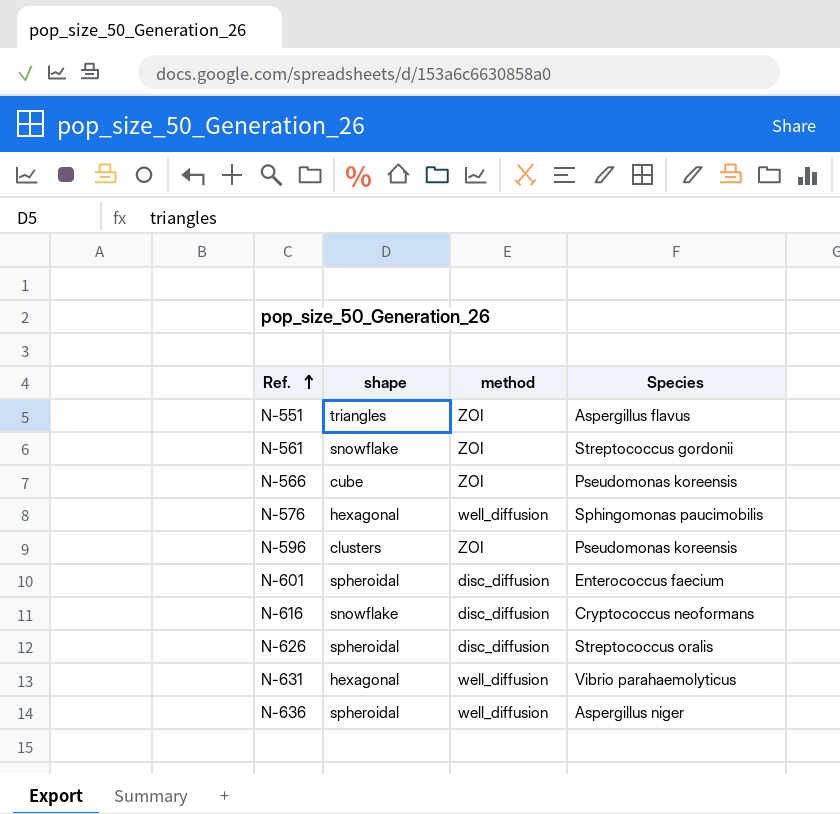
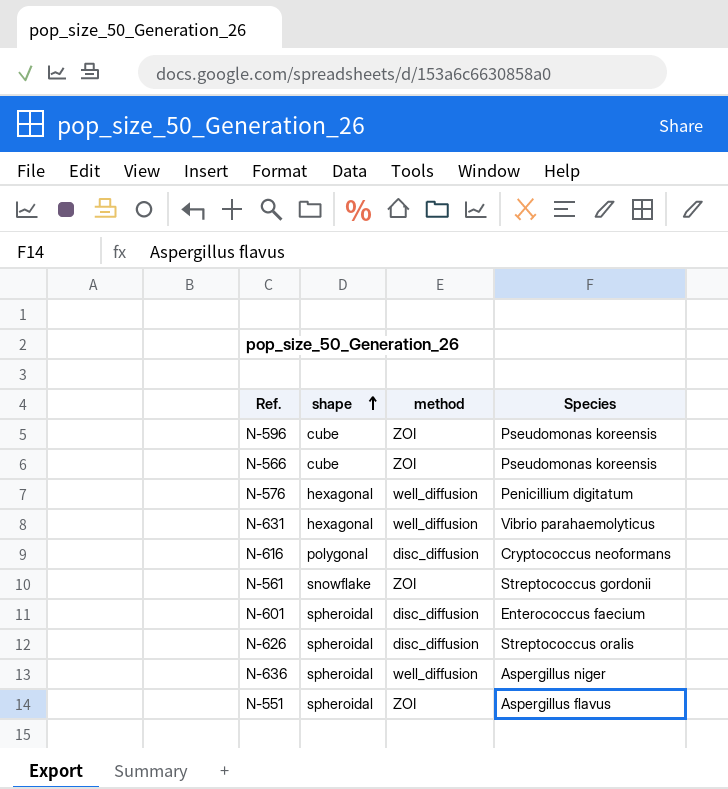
row order: Ref. ascending -> shape ascending
N-596 | shape: clusters -> cube
N-576 | Species: Sphingomonas paucimobilis -> Penicillium digitatum
N-616 | shape: snowflake -> polygonal
N-551 | shape: triangles -> spheroidal

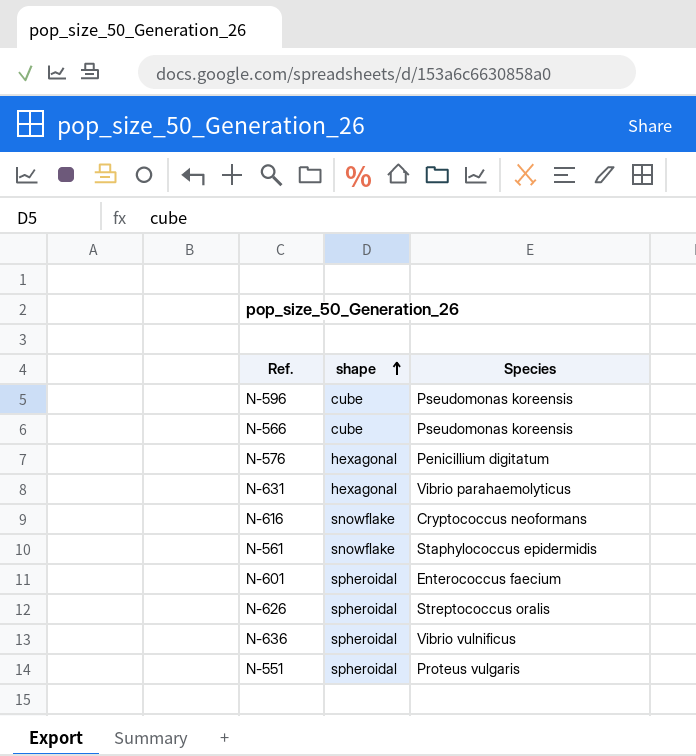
column method | position: 3 -> none
N-616 | shape: polygonal -> snowflake
N-561 | Species: Streptococcus gordonii -> Staphylococcus epidermidis
N-636 | Species: Aspergillus niger -> Vibrio vulnificus
N-551 | Species: Aspergillus flavus -> Proteus vulgaris

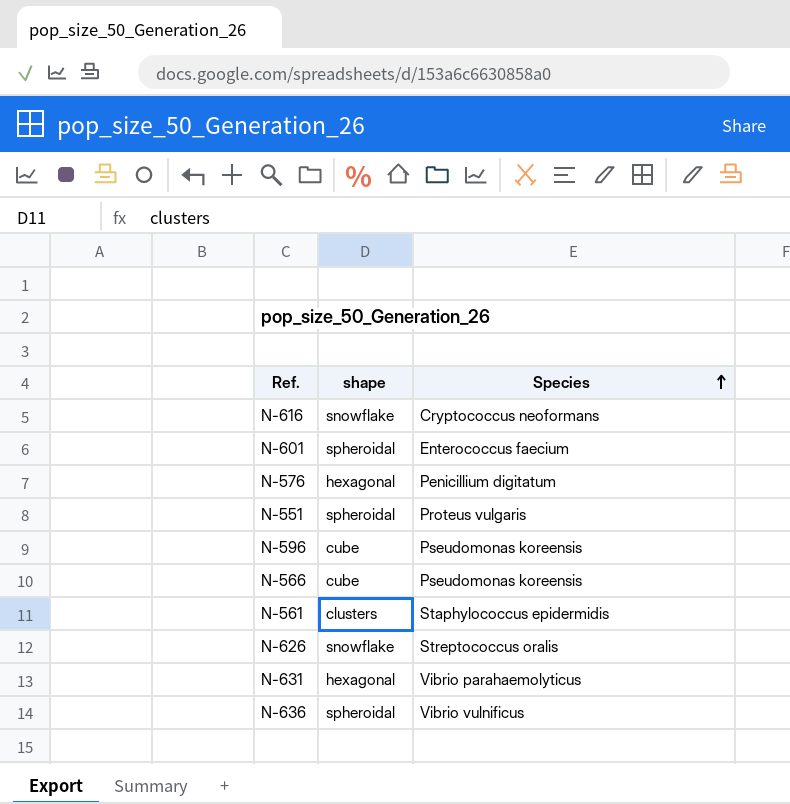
row order: shape ascending -> Species ascending
N-561 | shape: snowflake -> clusters
N-626 | shape: spheroidal -> snowflake

